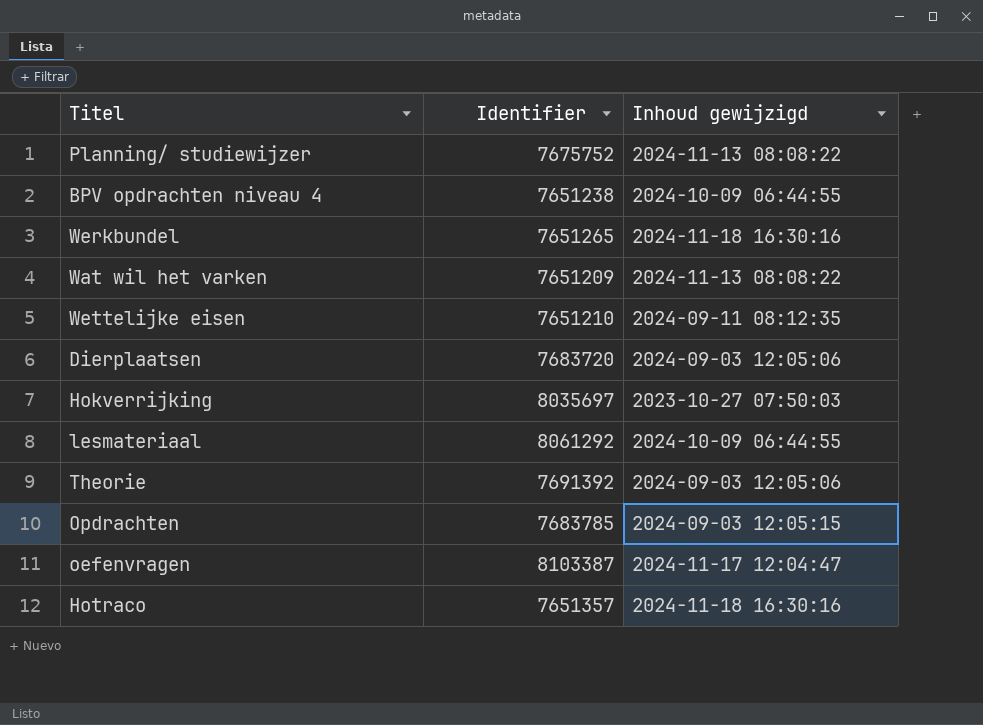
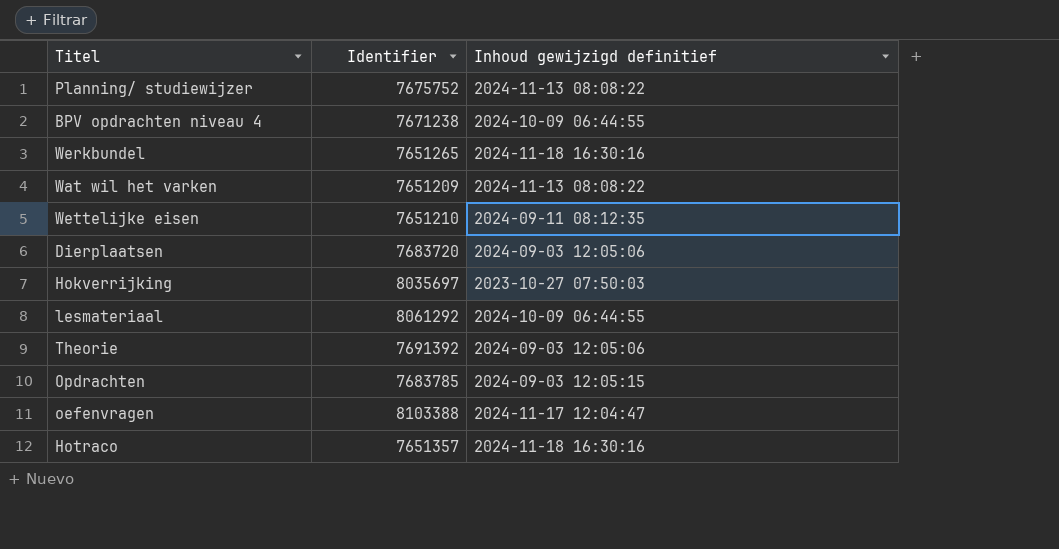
column name: Inhoud gewijzigd -> Inhoud gewijzigd definitief
BPV opdrachten niveau 4 | Identifier: 7651238 -> 7671238
oefenvragen | Identifier: 8103387 -> 8103388

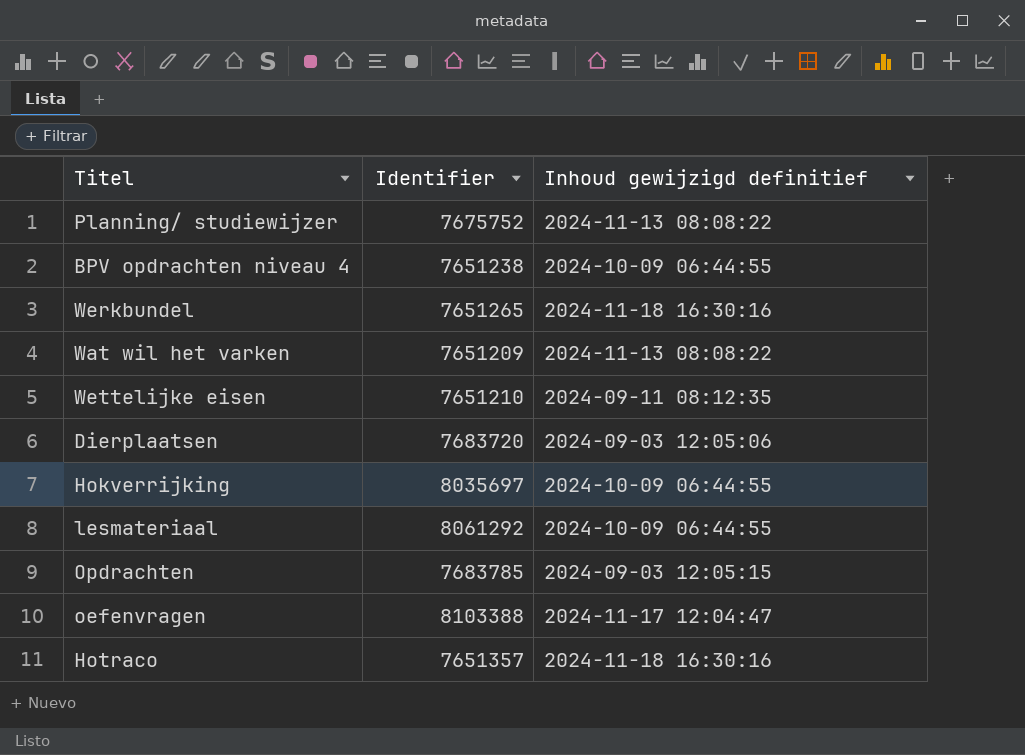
row Theorie: 7691392 | 2024-09-03 12:05:06 -> none
BPV opdrachten niveau 4 | Identifier: 7671238 -> 7651238
Hokverrijking | Inhoud gewijzigd definitief: 2023-10-27 07:50:03 -> 2024-10-09 06:44:55

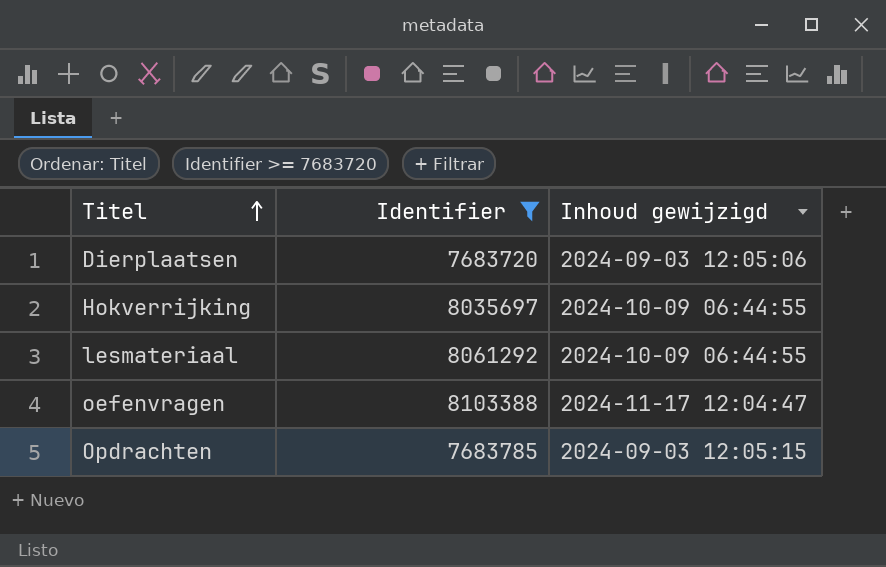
filter: none -> Identifier >= 7683720
row order: none -> Titel ascending
column name: Inhoud gewijzigd definitief -> Inhoud gewijzigd

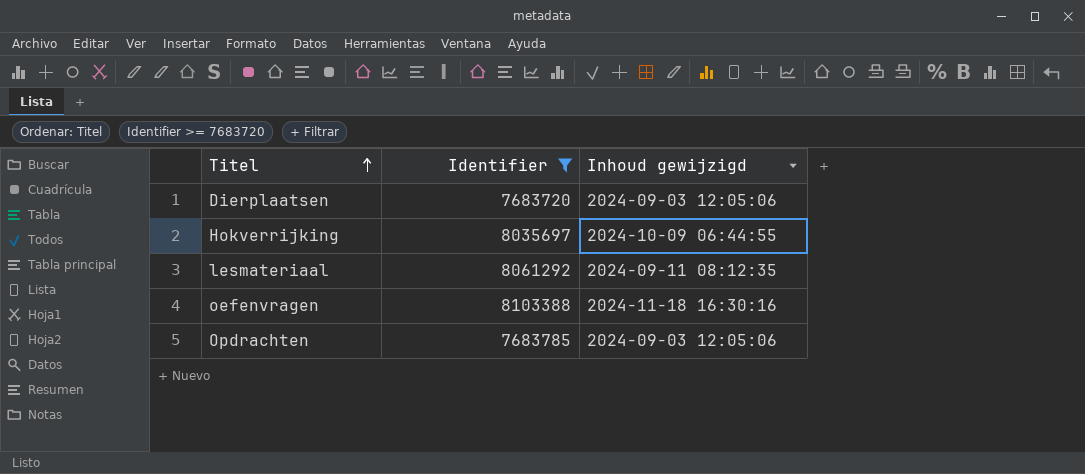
lesmateriaal | Inhoud gewijzigd: 2024-10-09 06:44:55 -> 2024-09-11 08:12:35
oefenvragen | Inhoud gewijzigd: 2024-11-17 12:04:47 -> 2024-11-18 16:30:16
Opdrachten | Inhoud gewijzigd: 2024-09-03 12:05:15 -> 2024-09-03 12:05:06

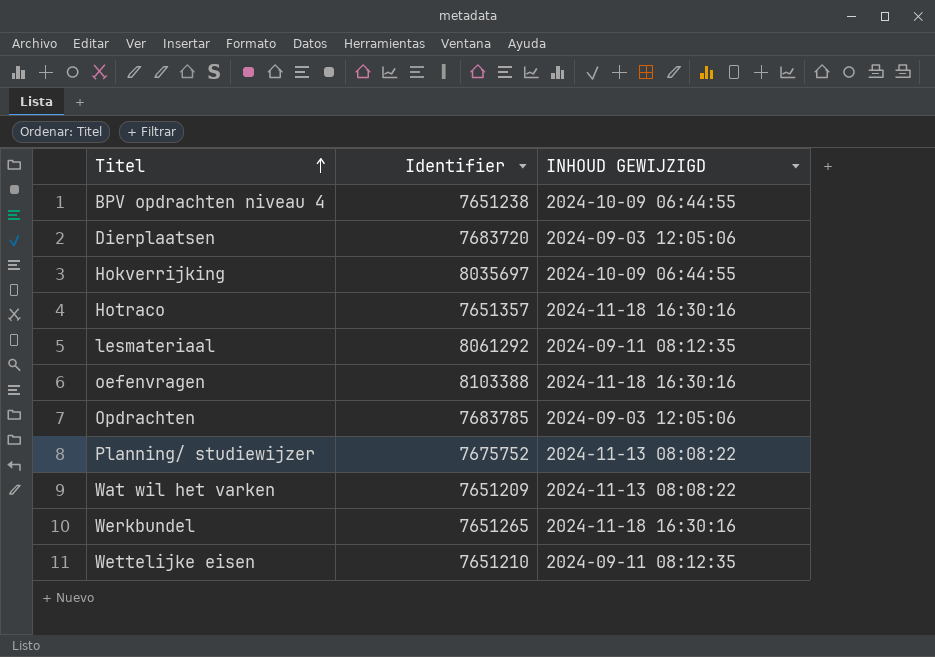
filter: Identifier >= 7683720 -> none
column name: Inhoud gewijzigd -> INHOUD GEWIJZIGD

